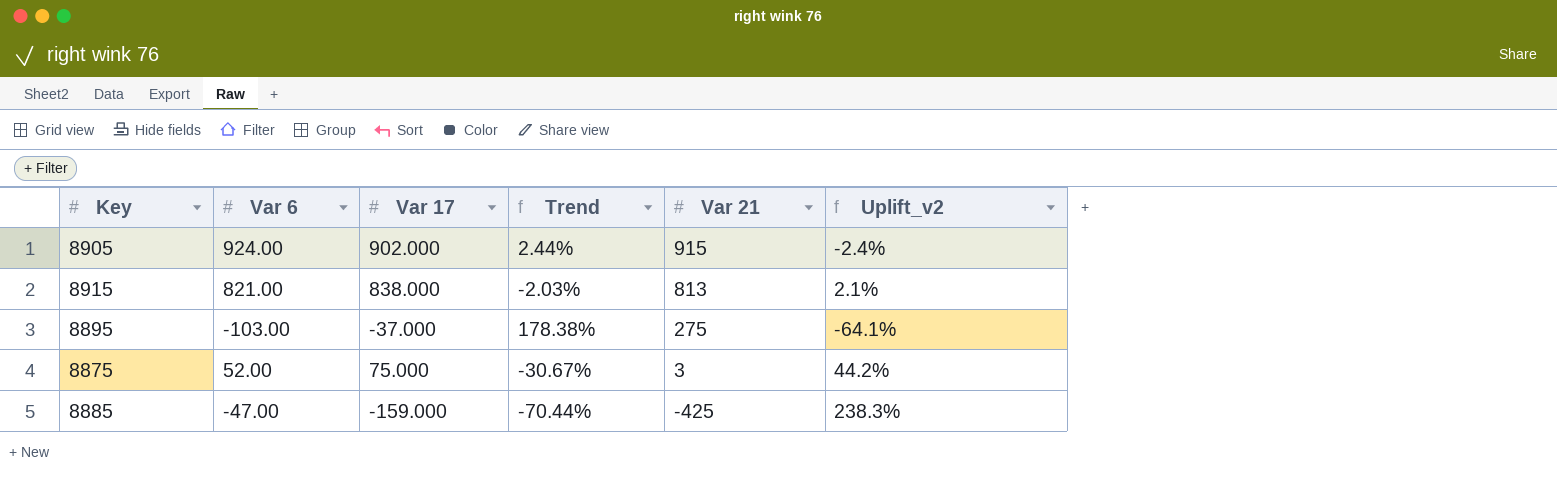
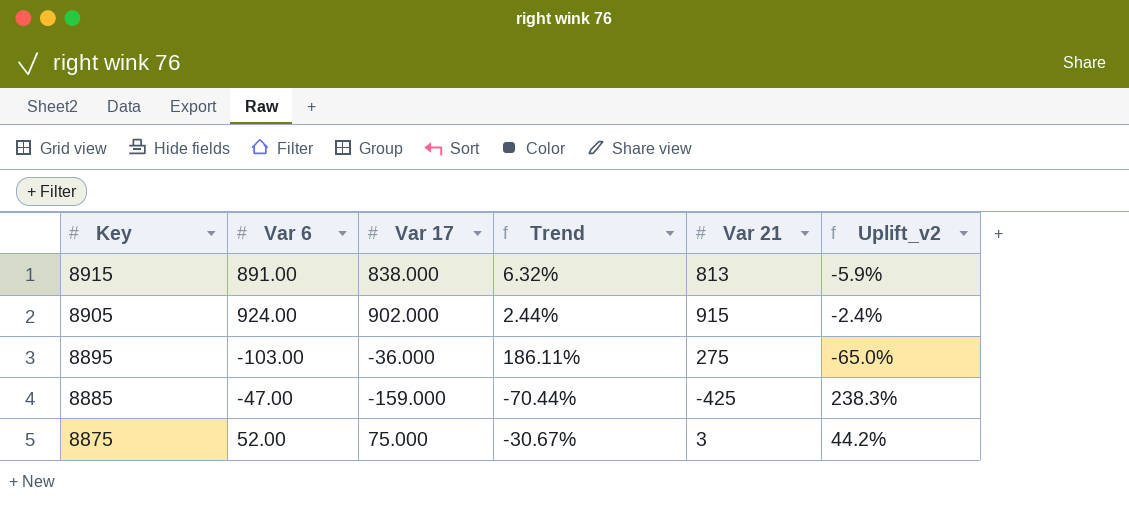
row order: Var 21 descending -> Key descending
8915 | Var 6: 821.00 -> 891.00
8915 | Trend: -2.03% -> 6.32%
8915 | Uplift_v2: 2.1% -> -5.9%
8895 | Var 17: -37.000 -> -36.000
8895 | Trend: 178.38% -> 186.11%
8895 | Uplift_v2: -64.1% -> -65.0%

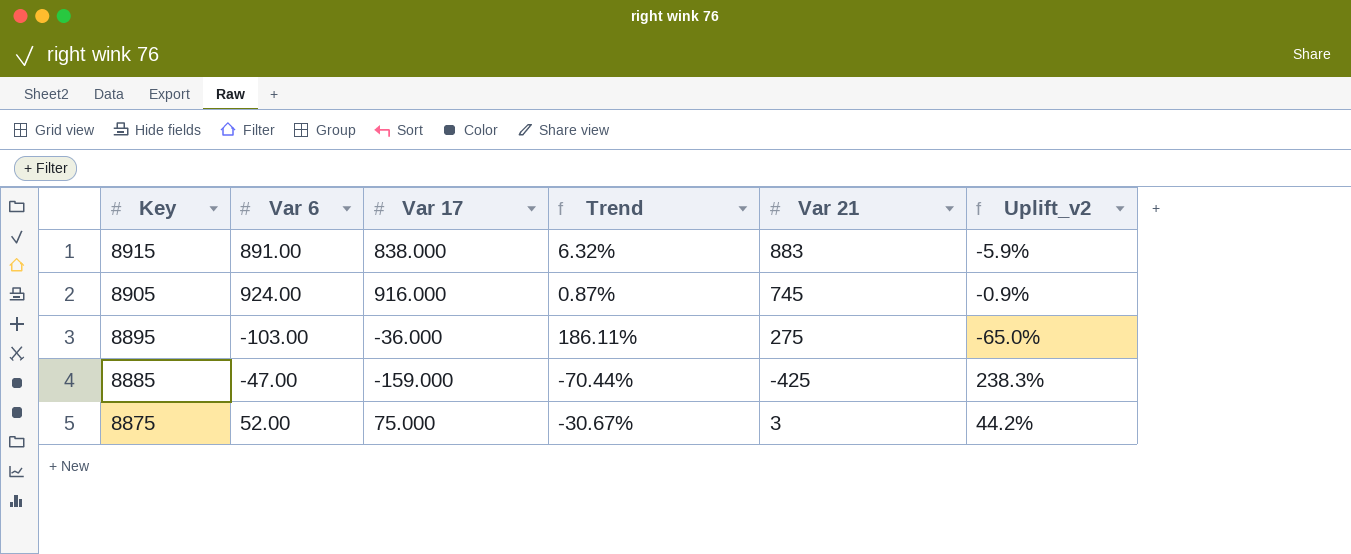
8915 | Var 21: 813 -> 883
8905 | Var 17: 902.000 -> 916.000
8905 | Trend: 2.44% -> 0.87%
8905 | Var 21: 915 -> 745
8905 | Uplift_v2: -2.4% -> -0.9%

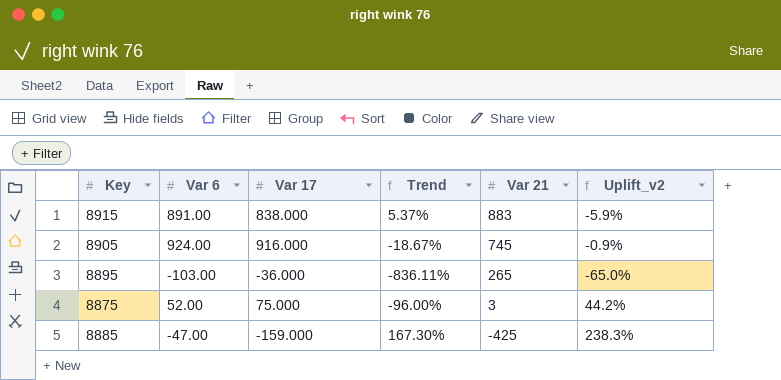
row order: Key descending -> Var 21 descending
column Trend | formula: ([Var 6] - [Var 17]) / [Var 17] -> ([Var 21] - [Var 17]) / [Var 17]
8895 | Var 21: 275 -> 265

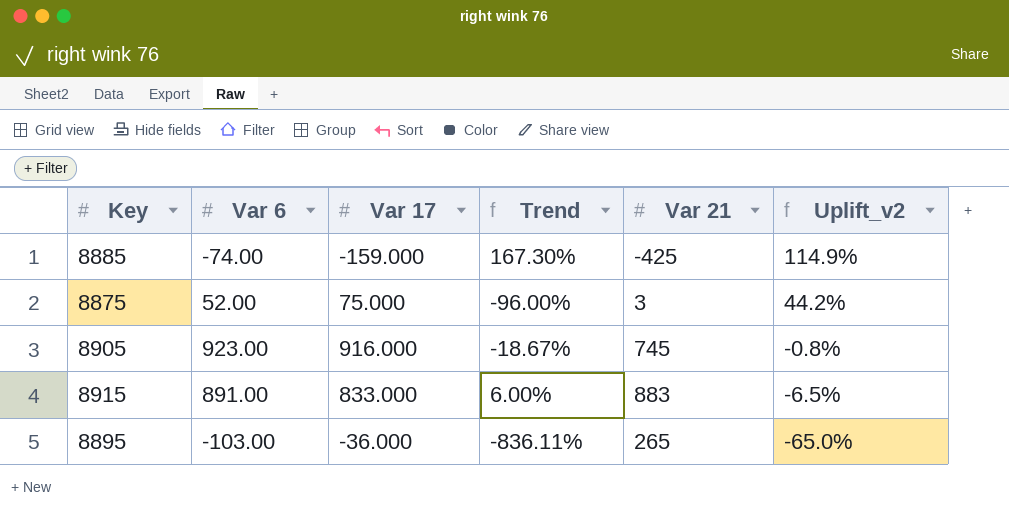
row order: Var 21 descending -> Uplift_v2 descending
8885 | Var 6: -47.00 -> -74.00
8885 | Uplift_v2: 238.3% -> 114.9%
8905 | Var 6: 924.00 -> 923.00
8905 | Uplift_v2: -0.9% -> -0.8%
8915 | Var 17: 838.000 -> 833.000
8915 | Trend: 5.37% -> 6.00%
8915 | Uplift_v2: -5.9% -> -6.5%

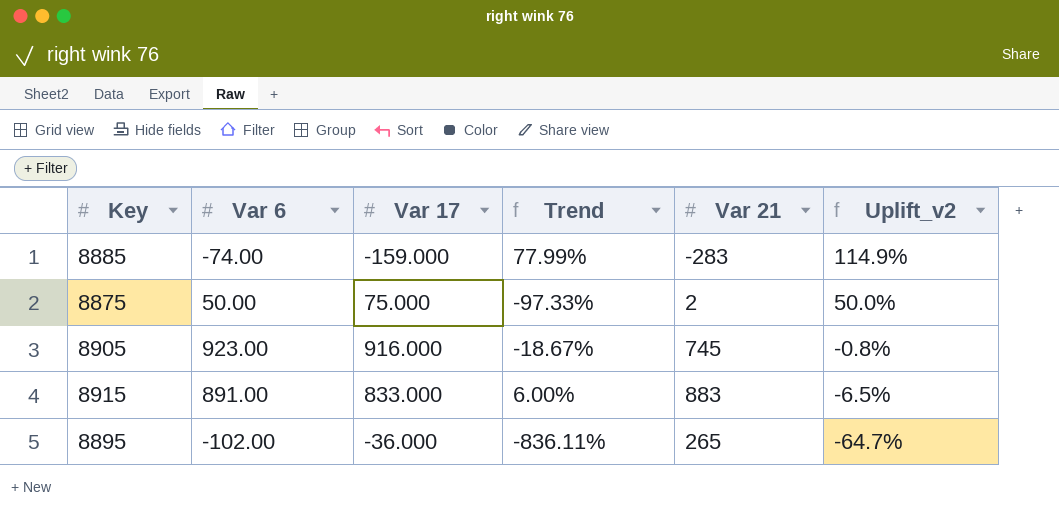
8885 | Trend: 167.30% -> 77.99%
8885 | Var 21: -425 -> -283
8875 | Var 6: 52.00 -> 50.00
8875 | Trend: -96.00% -> -97.33%
8875 | Var 21: 3 -> 2
8875 | Uplift_v2: 44.2% -> 50.0%
8895 | Var 6: -103.00 -> -102.00
8895 | Uplift_v2: -65.0% -> -64.7%

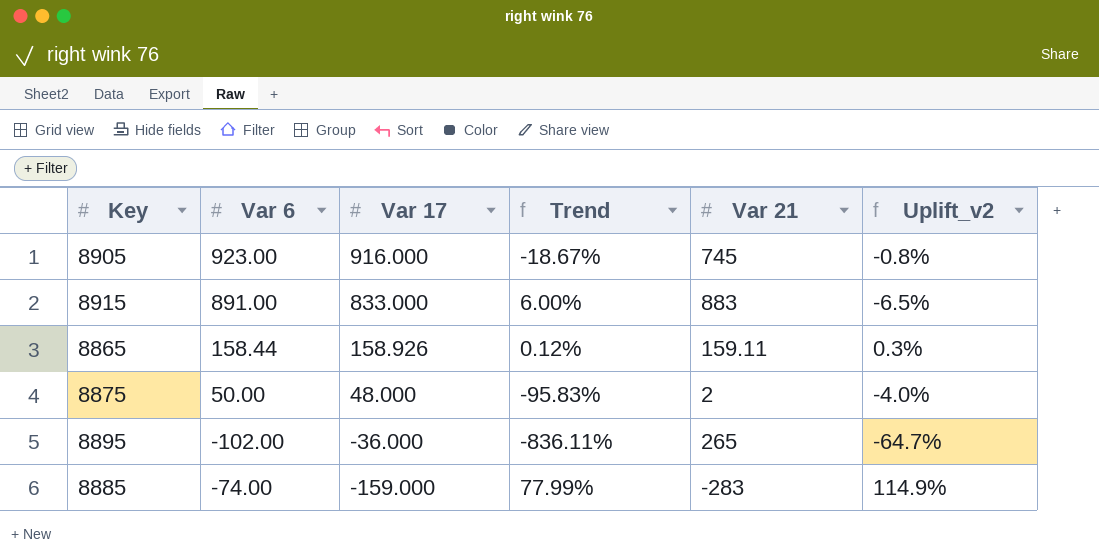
row order: Uplift_v2 descending -> Var 17 descending
row 8865: none -> 158.44 | 158.926 | 0.12% | 159.11 | 0.3%
8875 | Var 17: 75.000 -> 48.000
8875 | Trend: -97.33% -> -95.83%
8875 | Uplift_v2: 50.0% -> -4.0%

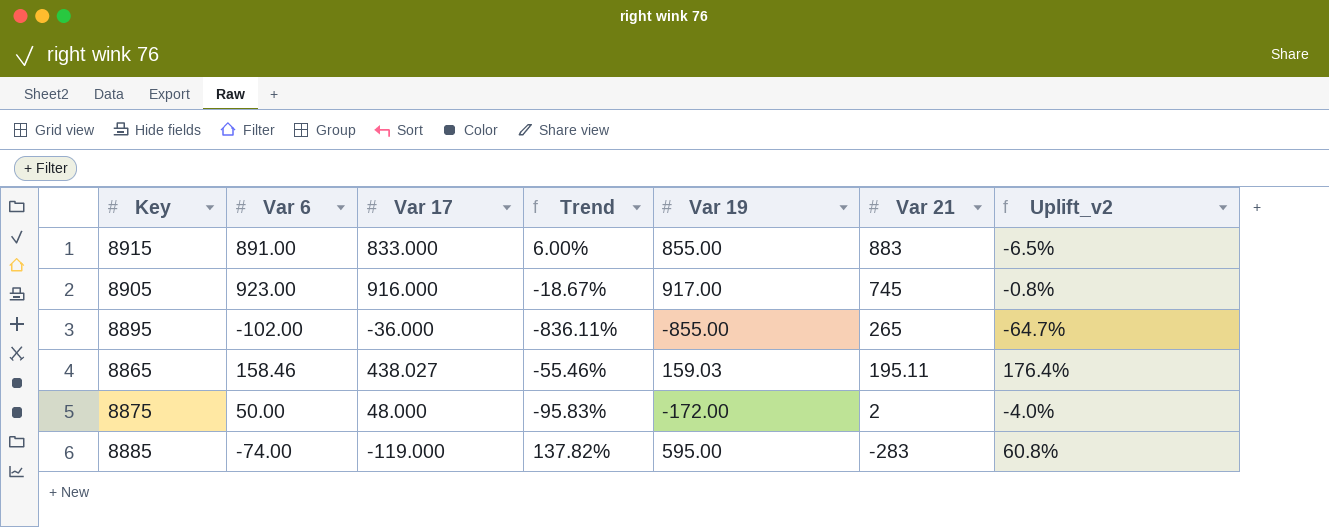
row order: Var 17 descending -> Var 21 descending
column Var 19 | position: none -> 5
8865 | Var 6: 158.44 -> 158.46
8865 | Var 17: 158.926 -> 438.027
8865 | Trend: 0.12% -> -55.46%
8865 | Var 21: 159.11 -> 195.11
8865 | Uplift_v2: 0.3% -> 176.4%
8885 | Var 17: -159.000 -> -119.000
8885 | Trend: 77.99% -> 137.82%
8885 | Uplift_v2: 114.9% -> 60.8%

